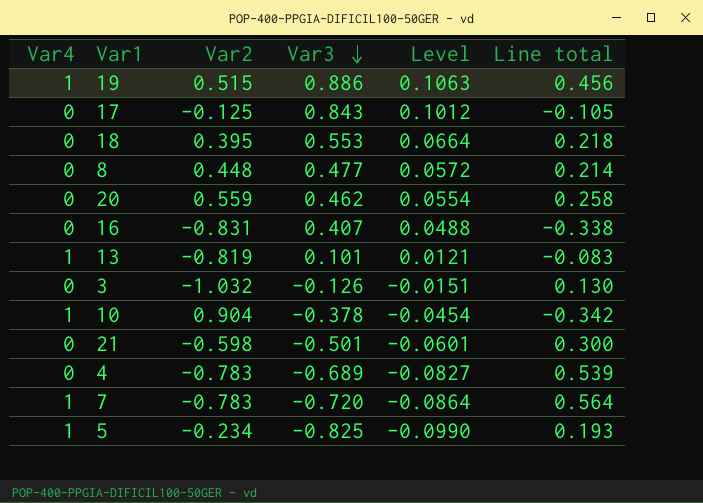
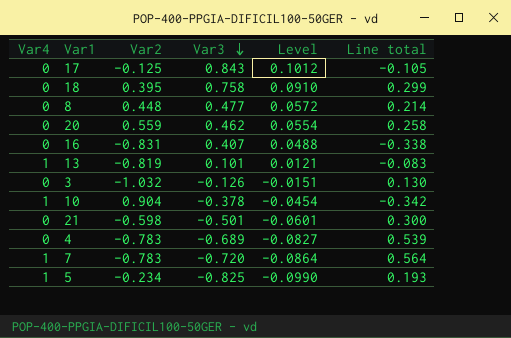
row 19: 1 | 0.515 | 0.886 | 0.1063 | 0.456 -> none
18 | Var3: 0.553 -> 0.758
18 | Level: 0.0664 -> 0.0910
18 | Line total: 0.218 -> 0.299

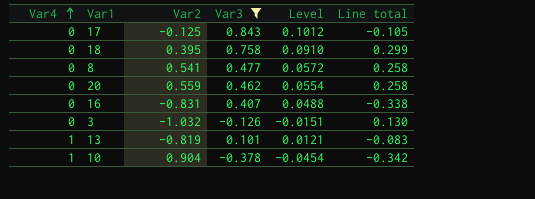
filter: none -> Var3 >= -0.378
row order: Var3 descending -> Var4 ascending
8 | Var2: 0.448 -> 0.541
8 | Line total: 0.214 -> 0.258

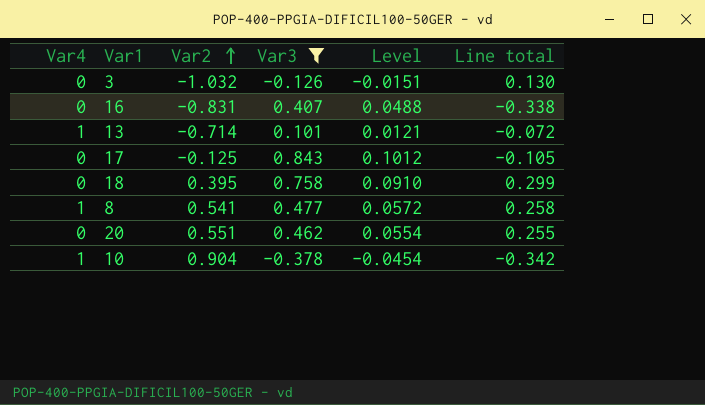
row order: Var4 ascending -> Var2 ascending
13 | Var2: -0.819 -> -0.714
13 | Line total: -0.083 -> -0.072
8 | Var4: 0 -> 1
20 | Var2: 0.559 -> 0.551
20 | Line total: 0.258 -> 0.255

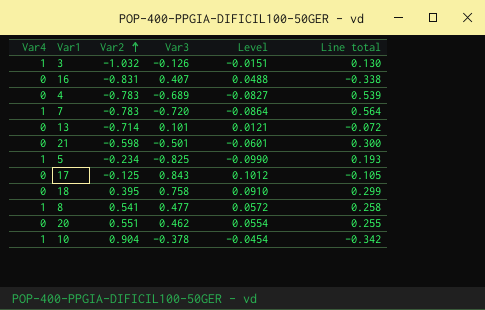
filter: Var3 >= -0.378 -> none
3 | Var4: 0 -> 1
13 | Var4: 1 -> 0

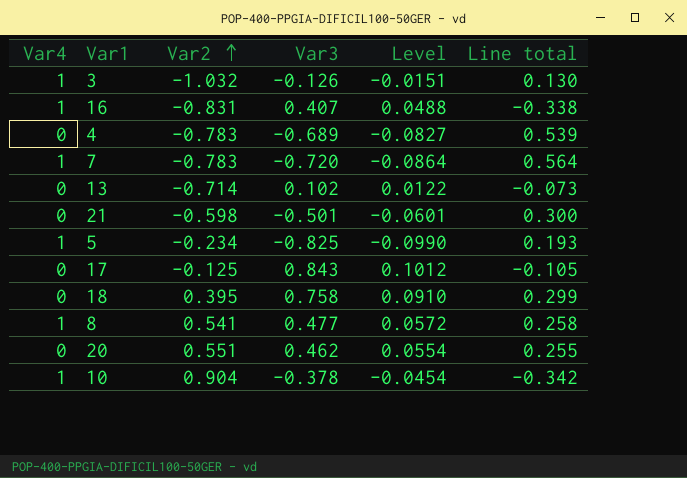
16 | Var4: 0 -> 1
13 | Var3: 0.101 -> 0.102
13 | Level: 0.0121 -> 0.0122
13 | Line total: -0.072 -> -0.073

